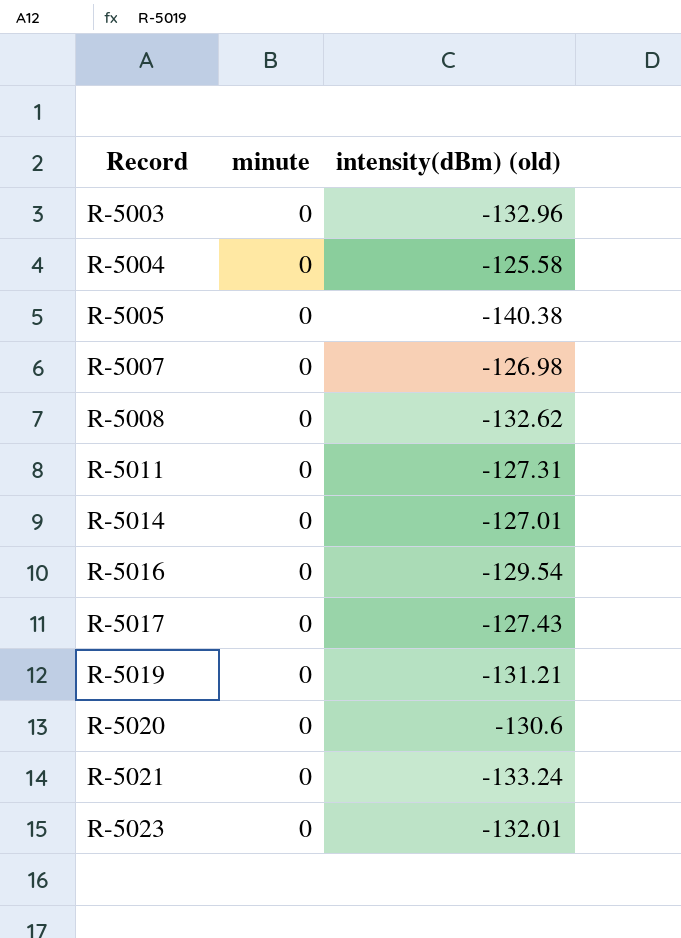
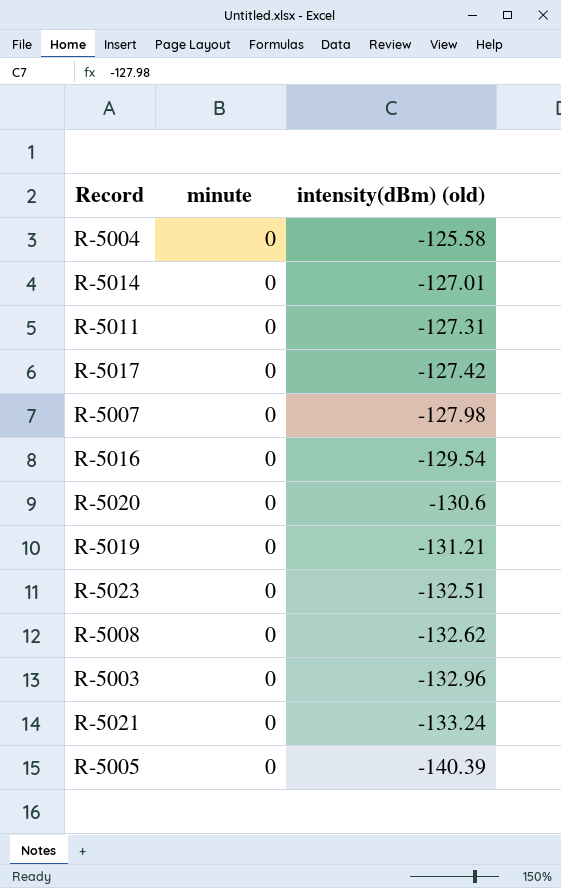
row order: Record ascending -> intensity(dBm) (old) descending
R-5017 | intensity(dBm) (old): -127.43 -> -127.42
R-5007 | intensity(dBm) (old): -126.98 -> -127.98
R-5023 | intensity(dBm) (old): -132.01 -> -132.51
R-5005 | intensity(dBm) (old): -140.38 -> -140.39

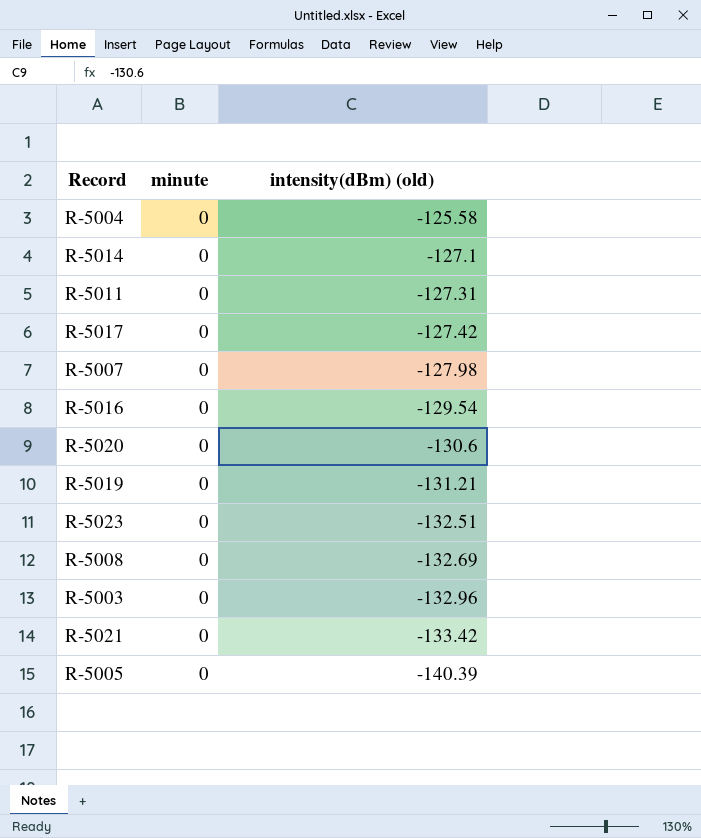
R-5014 | intensity(dBm) (old): -127.01 -> -127.1
R-5008 | intensity(dBm) (old): -132.62 -> -132.69
R-5021 | intensity(dBm) (old): -133.24 -> -133.42

